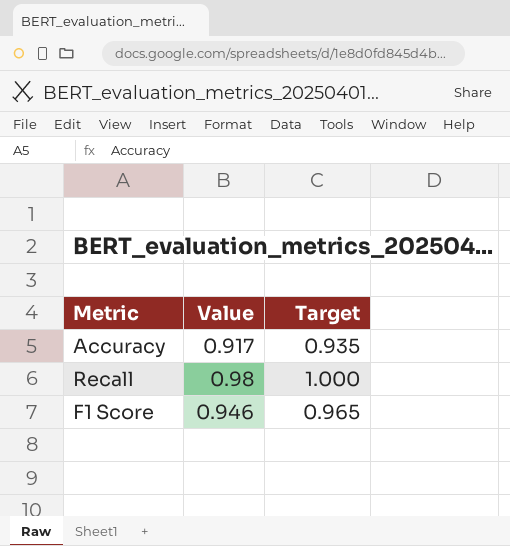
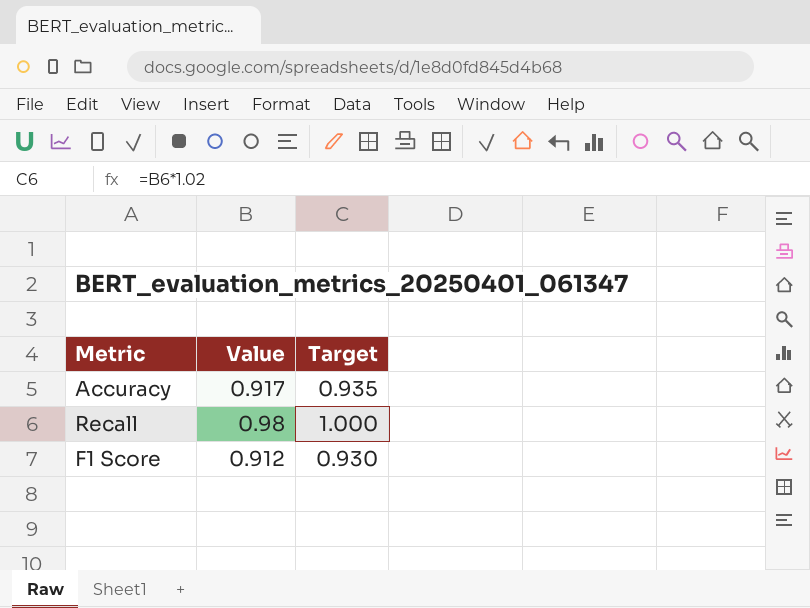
F1 Score | Value: 0.946 -> 0.912
F1 Score | Target: 0.965 -> 0.930

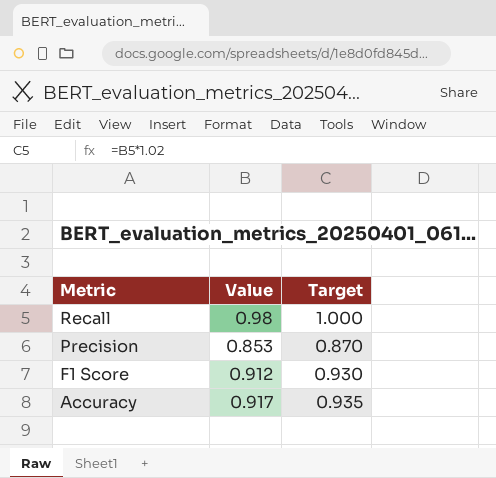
row order: none -> Metric descending
row Precision: none -> 0.853 | 0.870

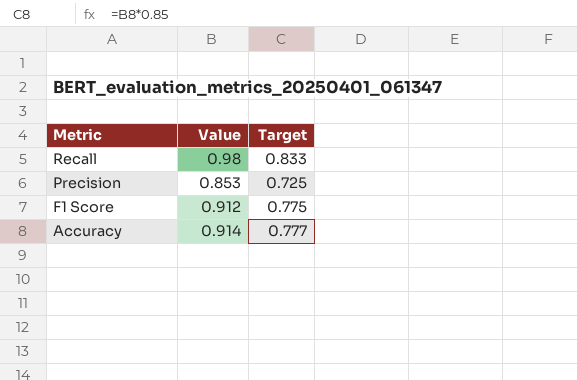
column Target | formula: [Value] * 1.02 -> [Value] * 0.85
Accuracy | Value: 0.917 -> 0.914

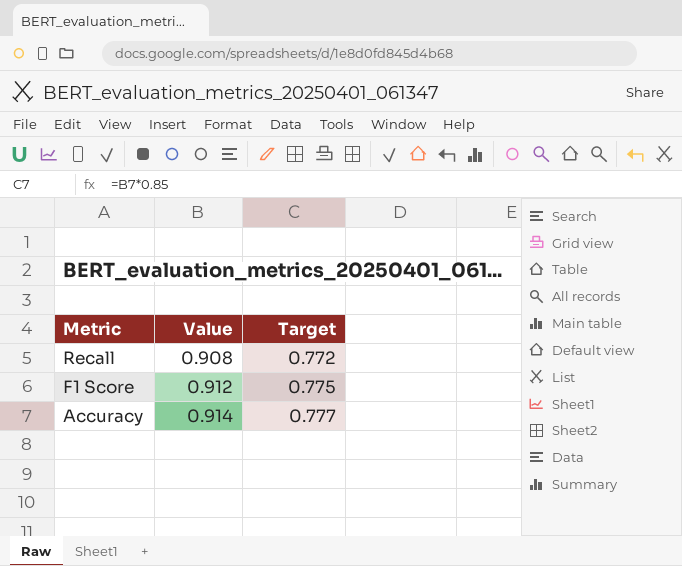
row Precision: 0.853 | 0.725 -> none
Recall | Value: 0.98 -> 0.908
Recall | Target: 0.833 -> 0.772

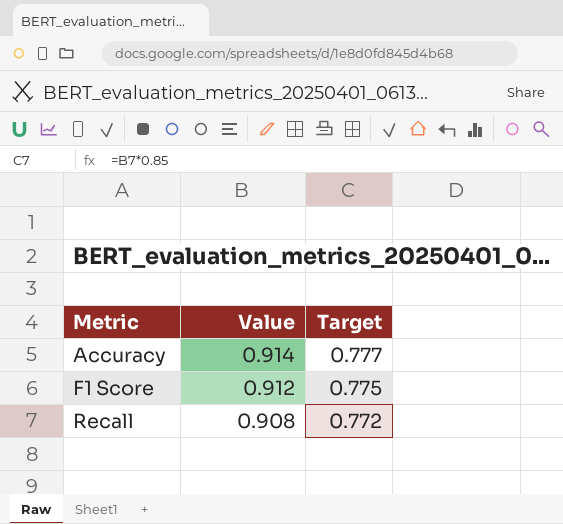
row order: Metric descending -> Metric ascending

